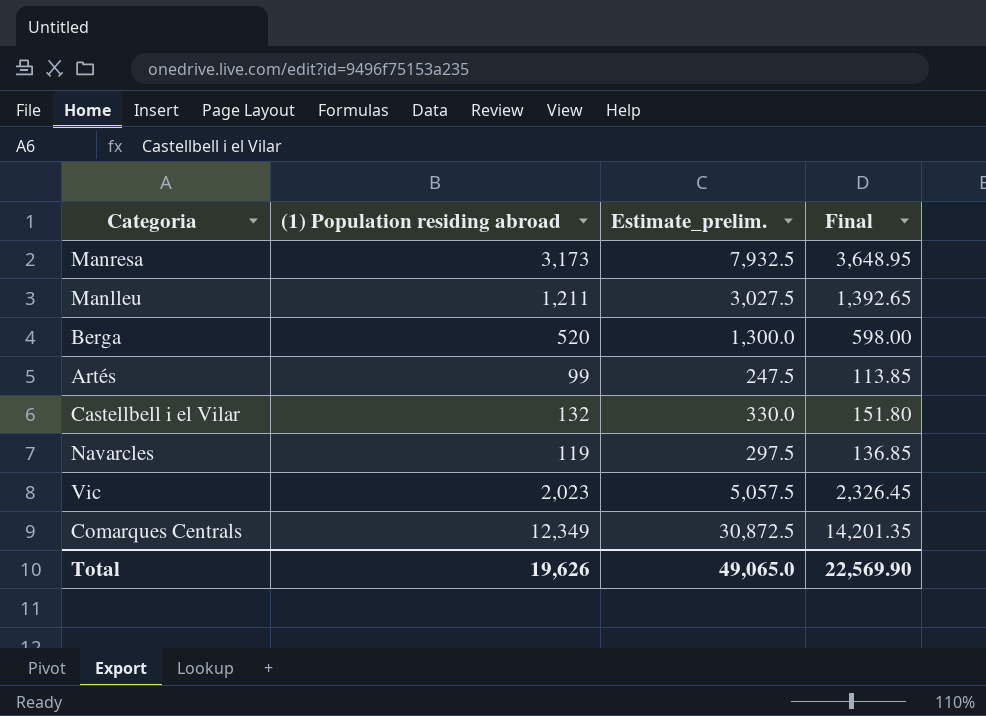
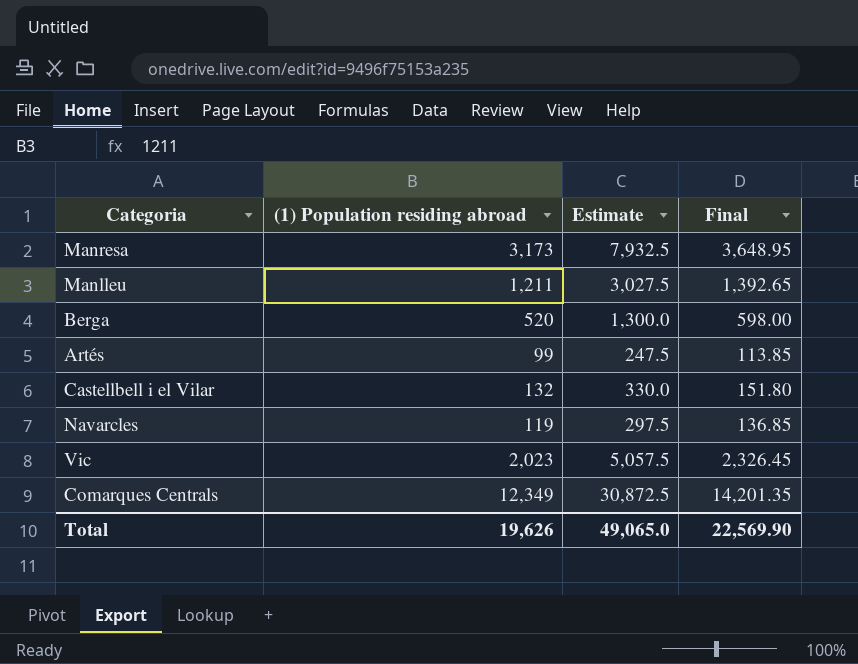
column name: Estimate_prelim. -> Estimate

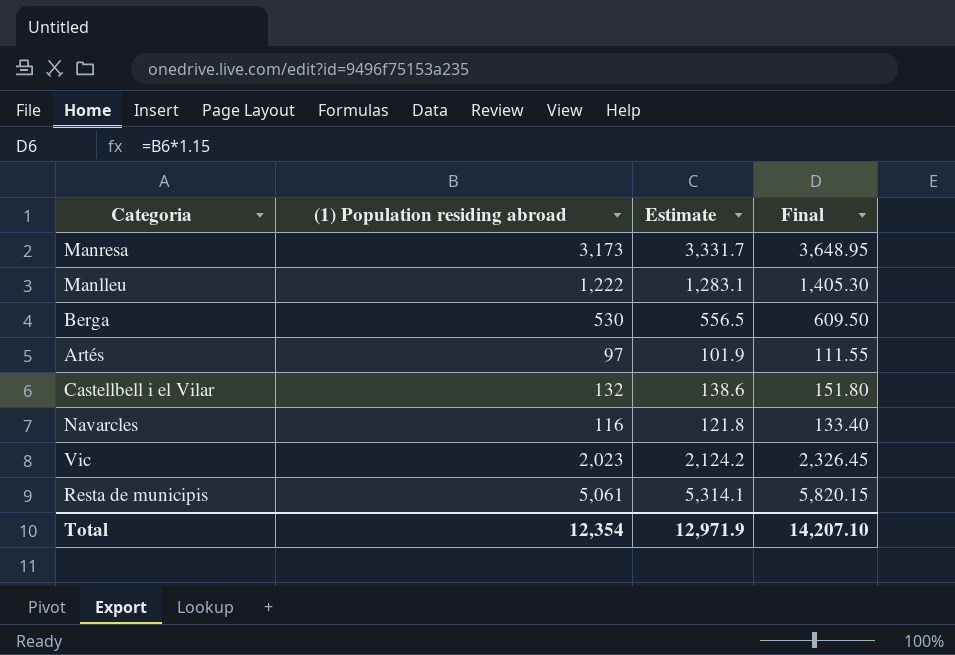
column Estimate | formula: [(1) Population residing abroad] * 2.5 -> [(1) Population residing abroad] * 1.05
row Comarques Centrals: 12,349 | 30,872.5 | 14,201.35 -> none
Manlleu | (1) Population residing abroad: 1,211 -> 1,222
Manlleu | Final: 1,392.65 -> 1,405.30
Berga | (1) Population residing abroad: 520 -> 530
Berga | Final: 598.00 -> 609.50
Artés | (1) Population residing abroad: 99 -> 97
Artés | Final: 113.85 -> 111.55
Navarcles | (1) Population residing abroad: 119 -> 116
Navarcles | Final: 136.85 -> 133.40
row Resta de municipis: none -> 5,061 | 5,314.1 | 5,820.15
Total | (1) Population residing abroad: 19,626 -> 12,354
Total | Estimate: 49,065.0 -> 12,971.9
Total | Final: 22,569.90 -> 14,207.10

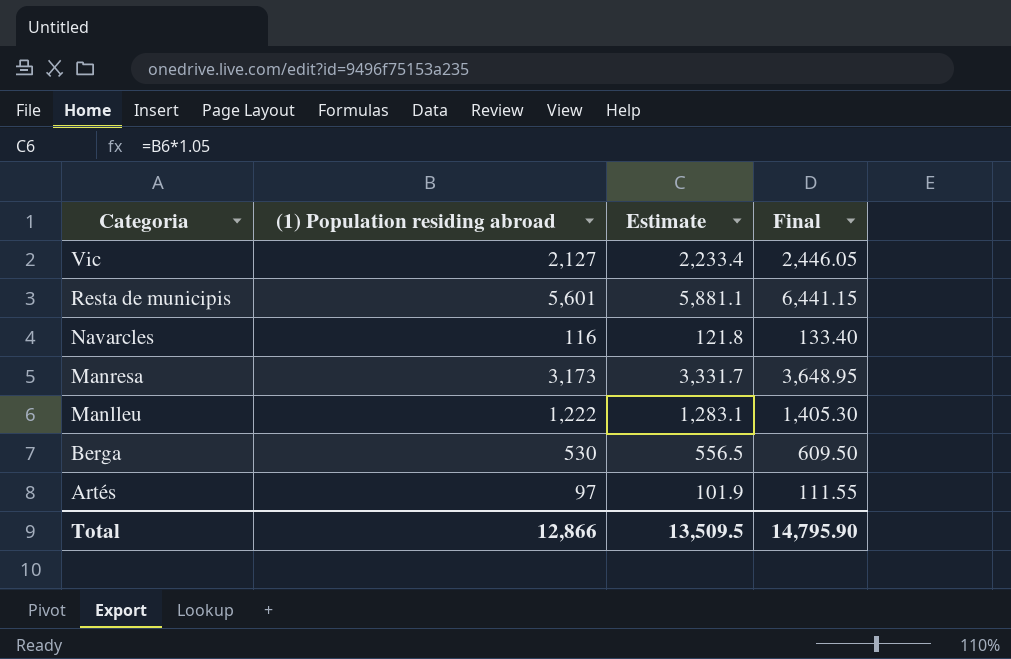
row order: none -> Categoria descending
row Castellbell i el Vilar: 132 | 138.6 | 151.80 -> none
Vic | (1) Population residing abroad: 2,023 -> 2,127
Vic | Estimate: 2,124.2 -> 2,233.4
Vic | Final: 2,326.45 -> 2,446.05
Resta de municipis | (1) Population residing abroad: 5,061 -> 5,601
Resta de municipis | Estimate: 5,314.1 -> 5,881.1
Resta de municipis | Final: 5,820.15 -> 6,441.15
Total | (1) Population residing abroad: 12,354 -> 12,866
Total | Estimate: 12,971.9 -> 13,509.5
Total | Final: 14,207.10 -> 14,795.90

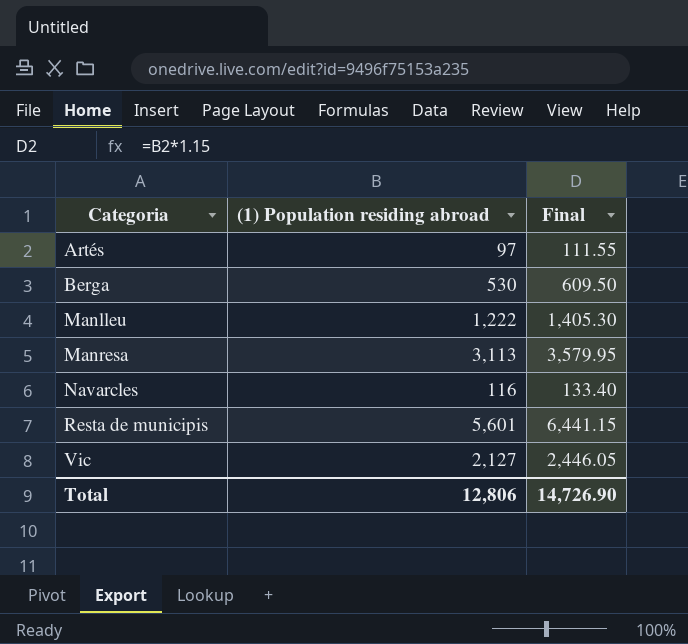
row order: Categoria descending -> Categoria ascending
column Estimate | formula: [(1) Population residing abroad] * 1.05 -> none
Manresa | (1) Population residing abroad: 3,173 -> 3,113
Manresa | Final: 3,648.95 -> 3,579.95
Total | (1) Population residing abroad: 12,866 -> 12,806
Total | Final: 14,795.90 -> 14,726.90

